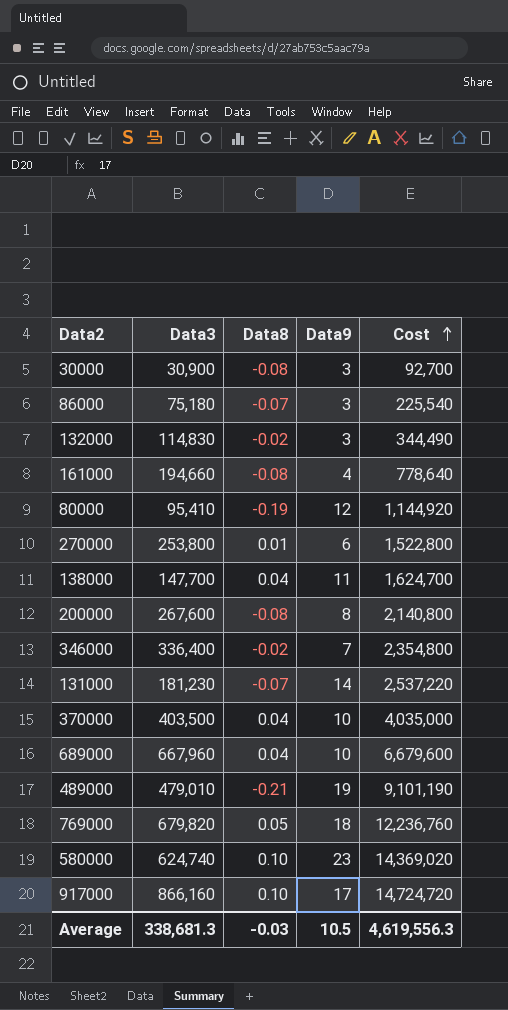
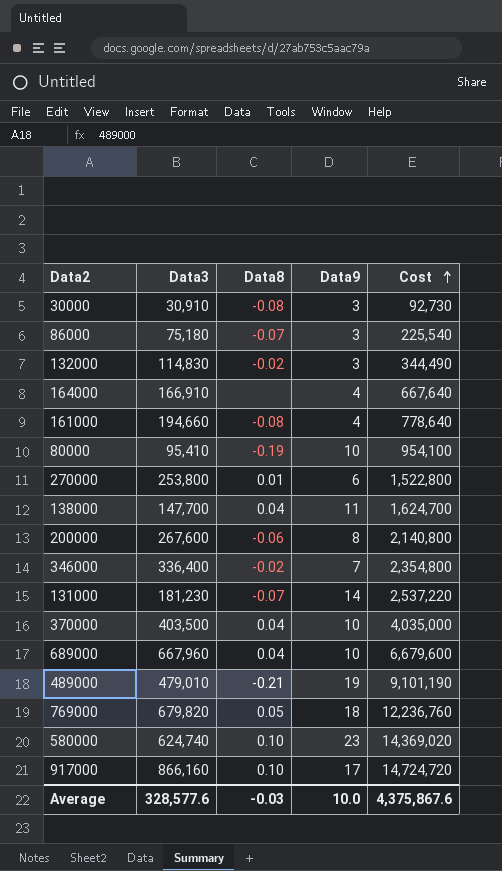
30000 | Data3: 30,900 -> 30,910
30000 | Cost: 92,700 -> 92,730
row 164000: none -> 166,910 | none | 4 | 667,640
80000 | Data9: 12 -> 10
80000 | Cost: 1,144,920 -> 954,100
200000 | Data8: -0.08 -> -0.06
Average | Data3: 338,681.3 -> 328,577.6
Average | Data9: 10.5 -> 10.0
Average | Cost: 4,619,556.3 -> 4,375,867.6

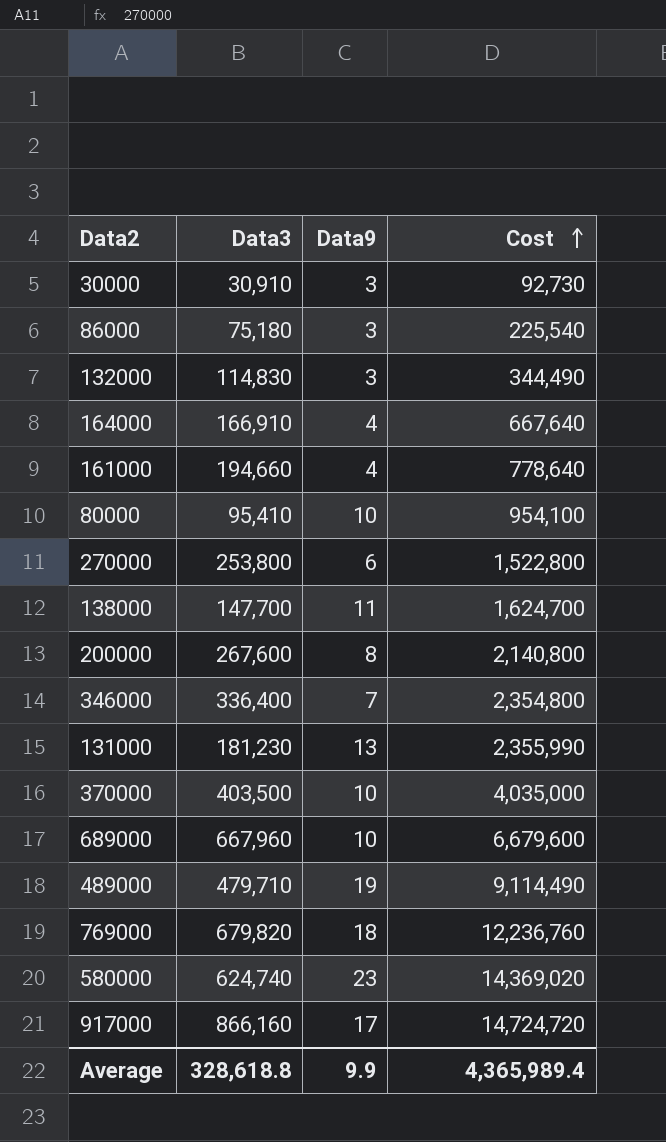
column Data8 | position: 3 -> none
131000 | Data9: 14 -> 13
131000 | Cost: 2,537,220 -> 2,355,990
489000 | Data3: 479,010 -> 479,710
489000 | Cost: 9,101,190 -> 9,114,490
Average | Data3: 328,577.6 -> 328,618.8
Average | Data9: 10.0 -> 9.9
Average | Cost: 4,375,867.6 -> 4,365,989.4

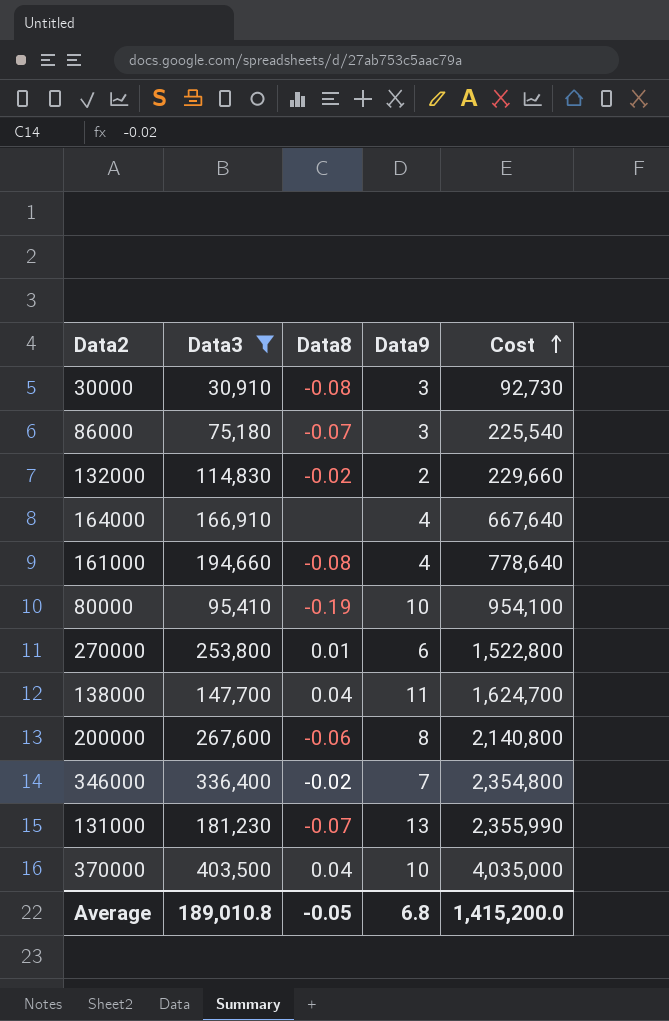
filter: none -> Data3 <= 403,500
column Data8 | position: none -> 3
132000 | Data9: 3 -> 2
132000 | Cost: 344,490 -> 229,660
Average | Data3: 328,618.8 -> 189,010.8
Average | Data9: 9.9 -> 6.8
Average | Cost: 4,365,989.4 -> 1,415,200.0

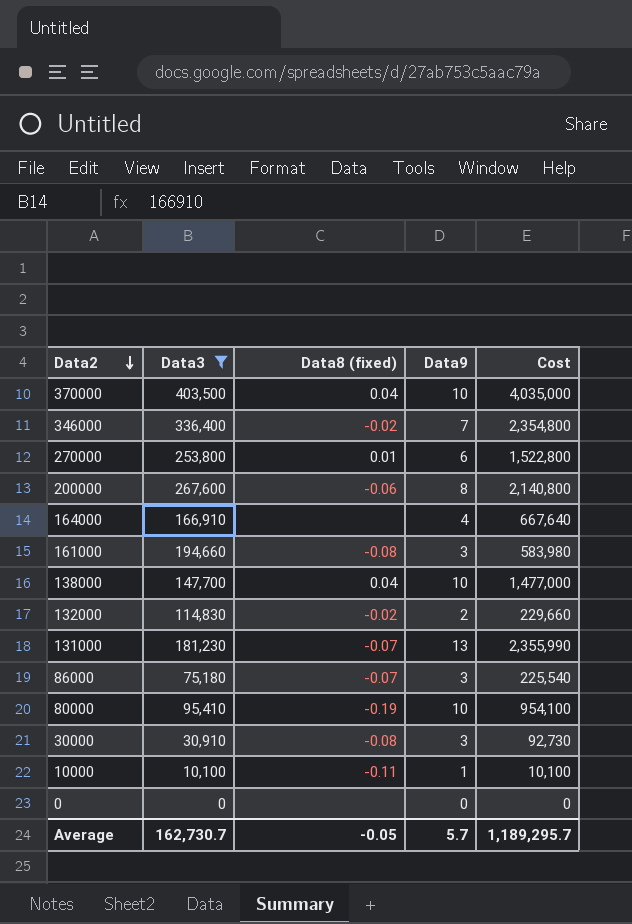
row order: Cost ascending -> Data2 descending
column name: Data8 -> Data8 (fixed)
161000 | Data9: 4 -> 3
161000 | Cost: 778,640 -> 583,980
138000 | Data9: 11 -> 10
138000 | Cost: 1,624,700 -> 1,477,000
row 10000: none -> 10,100 | -0.11 | 1 | 10,100
row 0: none -> 0 | none | 0 | 0
Average | Data3: 189,010.8 -> 162,730.7
Average | Data9: 6.8 -> 5.7
Average | Cost: 1,415,200.0 -> 1,189,295.7

